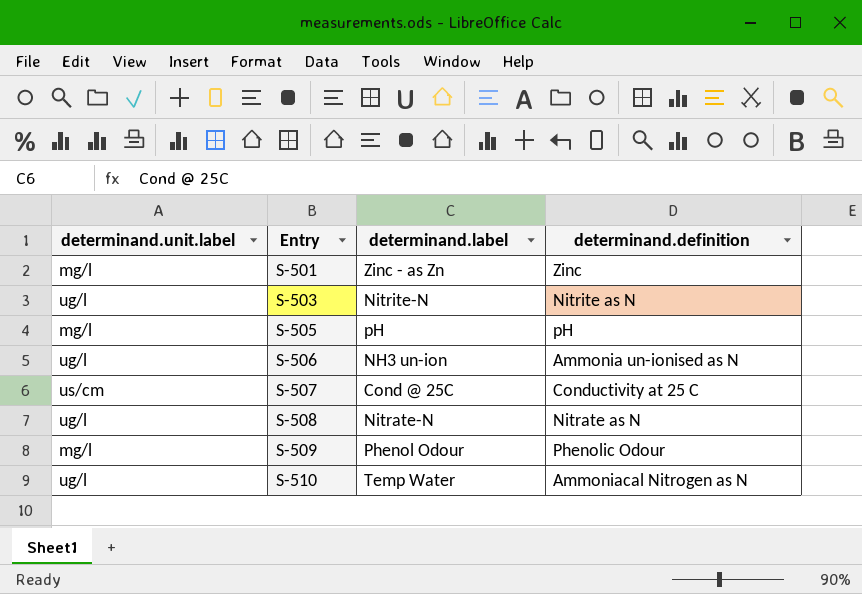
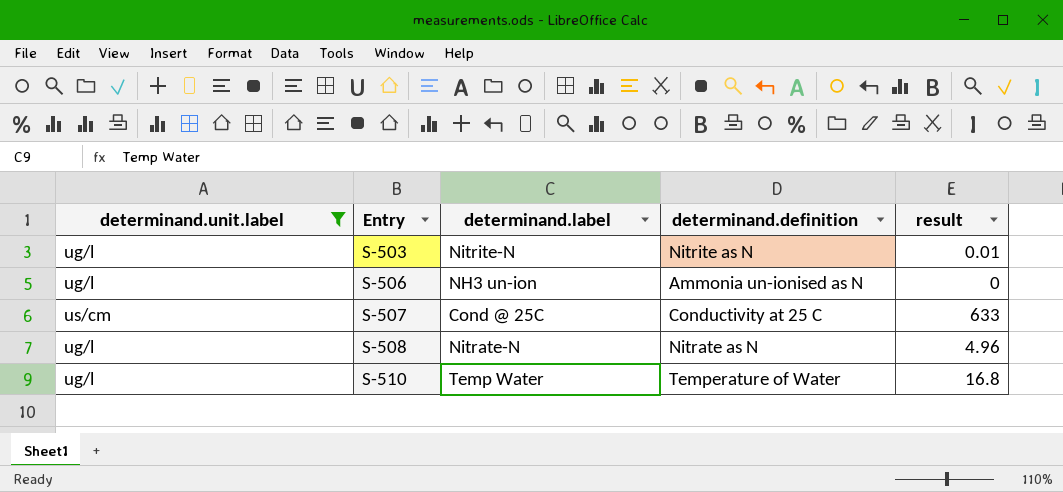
filter: none -> determinand.unit.label != mg/l
column result | position: none -> 5
S-510 | determinand.definition: Ammoniacal Nitrogen as N -> Temperature of Water

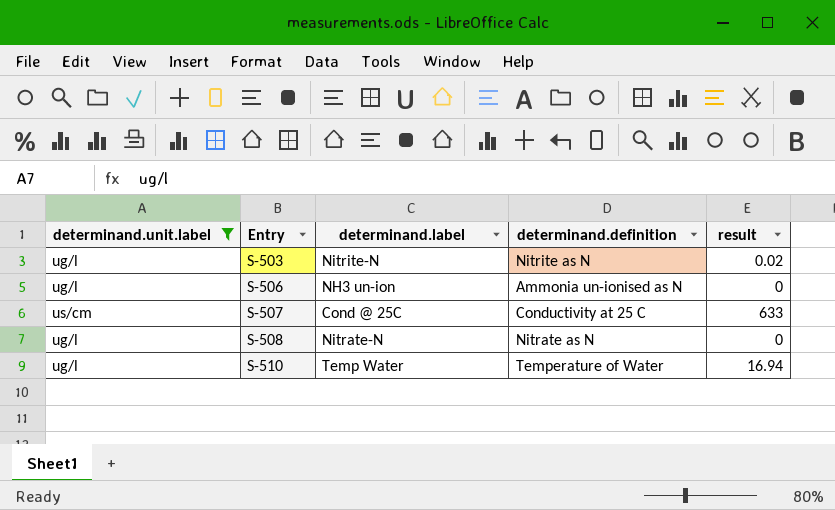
S-503 | result: 0.01 -> 0.02
S-508 | result: 4.96 -> 0
S-510 | result: 16.8 -> 16.94

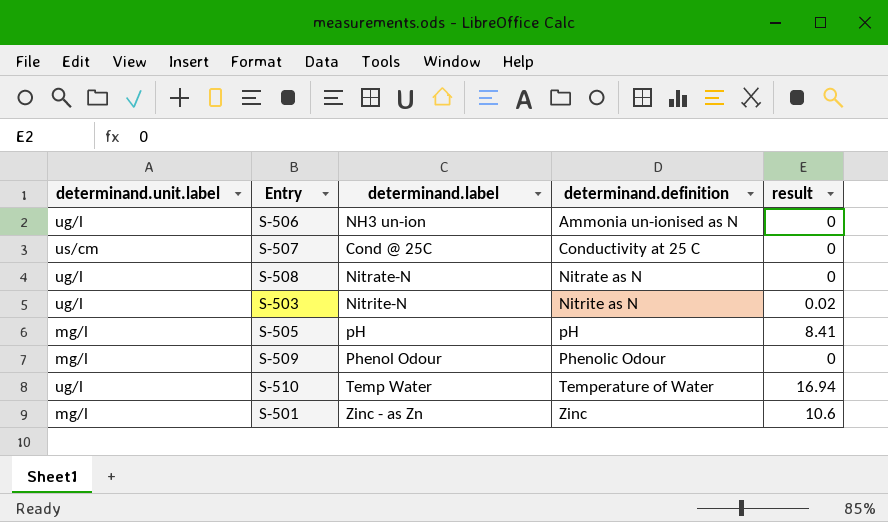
filter: determinand.unit.label != mg/l -> none
row order: Entry ascending -> determinand.definition ascending
S-507 | result: 633 -> 0

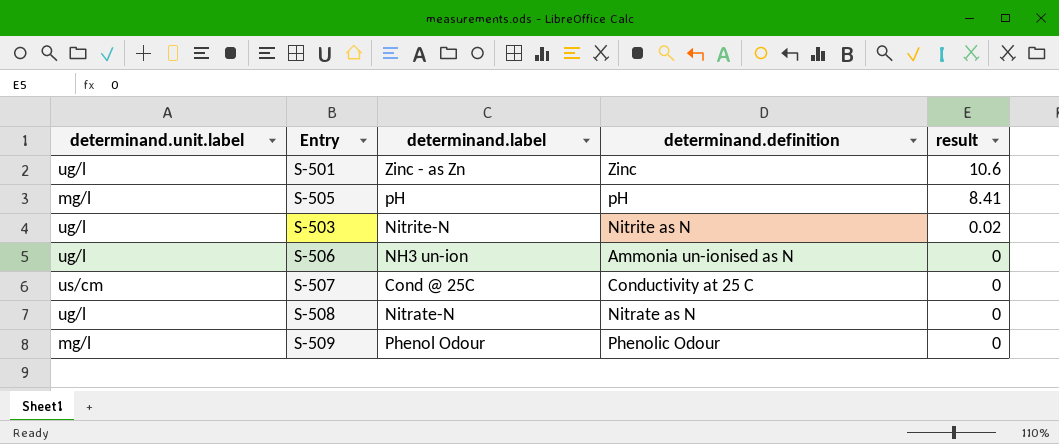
row order: determinand.definition ascending -> result descending
row S-510: ug/l | Temp Water | Temperature of Water | 16.94 -> none
S-501 | determinand.unit.label: mg/l -> ug/l

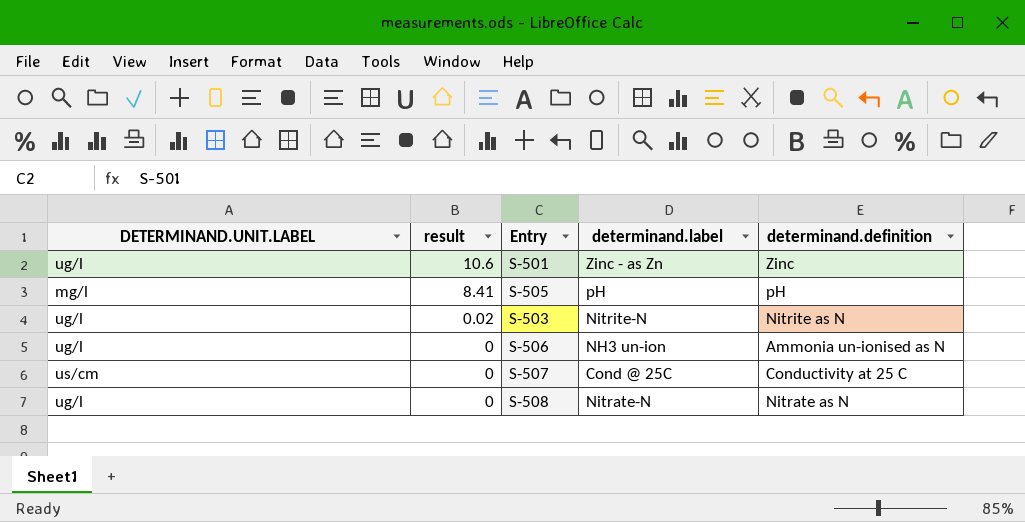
column name: determinand.unit.label -> DETERMINAND.UNIT.LABEL
column result | position: 5 -> 2
row S-509: mg/l | Phenol Odour | Phenolic Odour | 0 -> none

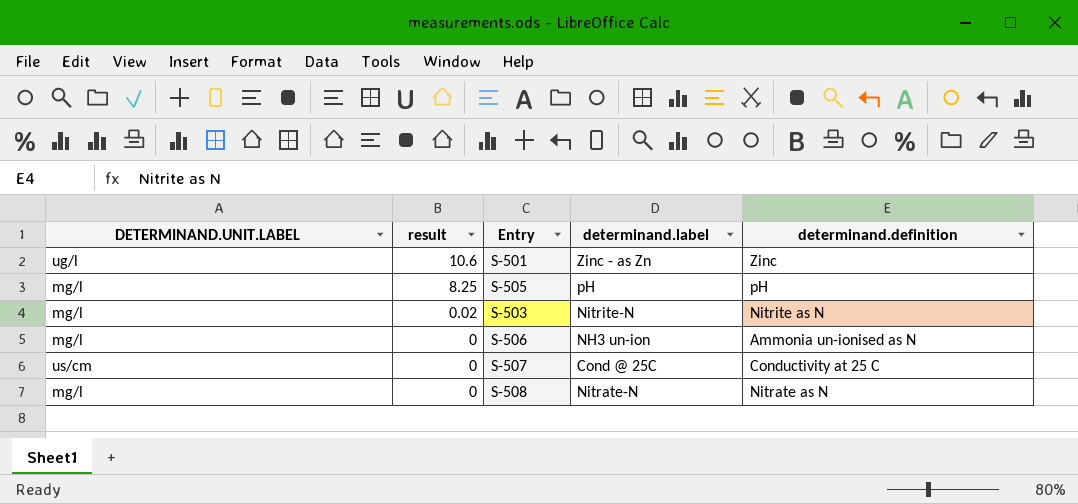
S-505 | result: 8.41 -> 8.25
S-503 | DETERMINAND.UNIT.LABEL: ug/l -> mg/l
S-506 | DETERMINAND.UNIT.LABEL: ug/l -> mg/l
S-508 | DETERMINAND.UNIT.LABEL: ug/l -> mg/l

